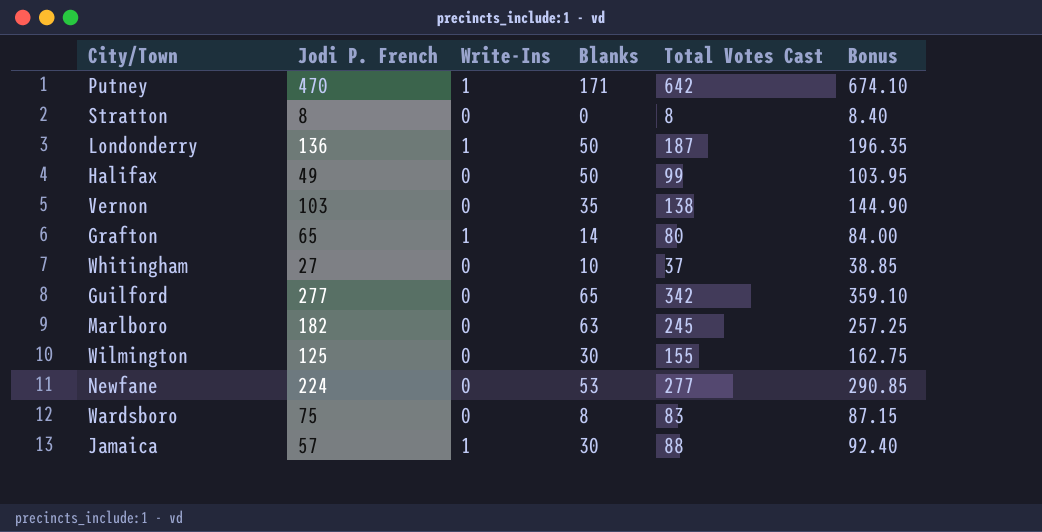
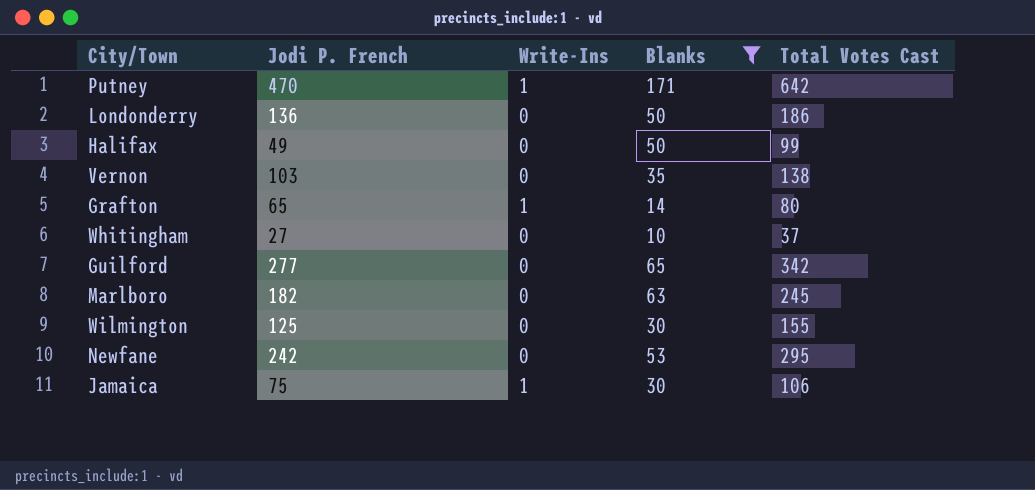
filter: none -> Blanks >= 10
column Bonus | formula: [Total Votes Cast] * 1.05 -> none
Londonderry | Write-Ins: 1 -> 0
Londonderry | Total Votes Cast: 187 -> 186
Newfane | Jodi P. French: 224 -> 242
Newfane | Total Votes Cast: 277 -> 295
Jamaica | Jodi P. French: 57 -> 75
Jamaica | Total Votes Cast: 88 -> 106

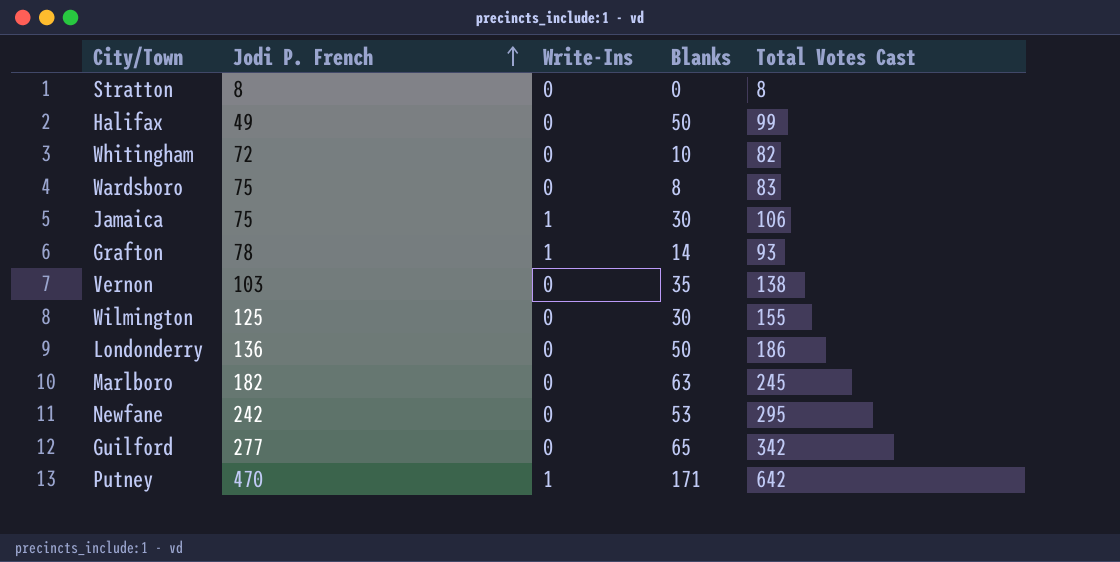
filter: Blanks >= 10 -> none
row order: none -> Jodi P. French ascending
Whitingham | Jodi P. French: 27 -> 72
Whitingham | Total Votes Cast: 37 -> 82
Grafton | Jodi P. French: 65 -> 78
Grafton | Total Votes Cast: 80 -> 93

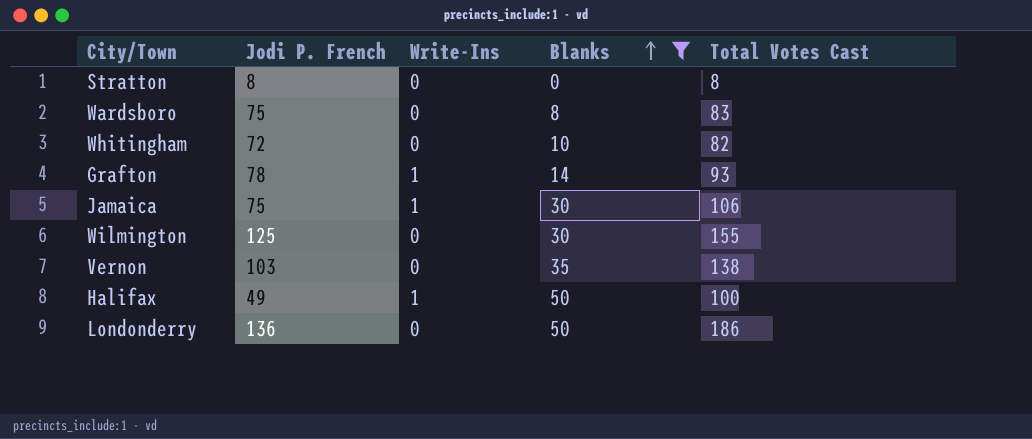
filter: none -> Blanks <= 50
row order: Jodi P. French ascending -> Blanks ascending
Halifax | Write-Ins: 0 -> 1
Halifax | Total Votes Cast: 99 -> 100

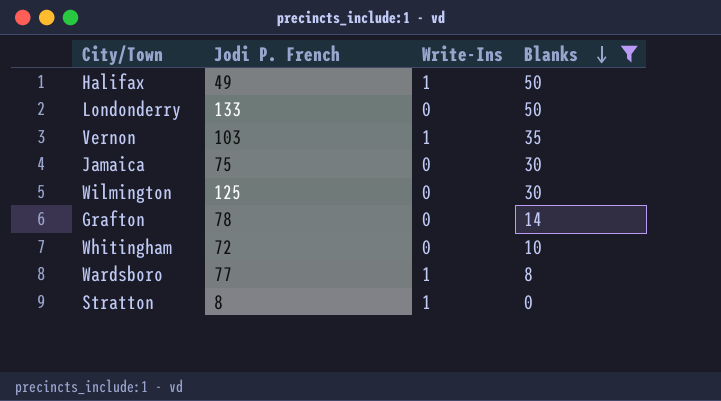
row order: Blanks ascending -> Blanks descending
column Total Votes Cast | formula: [Jodi P. French] + [Write-Ins] + [Blanks] -> none
Londonderry | Jodi P. French: 136 -> 133
Vernon | Write-Ins: 0 -> 1
Jamaica | Write-Ins: 1 -> 0
Grafton | Write-Ins: 1 -> 0
Wardsboro | Jodi P. French: 75 -> 77
Wardsboro | Write-Ins: 0 -> 1
Stratton | Write-Ins: 0 -> 1

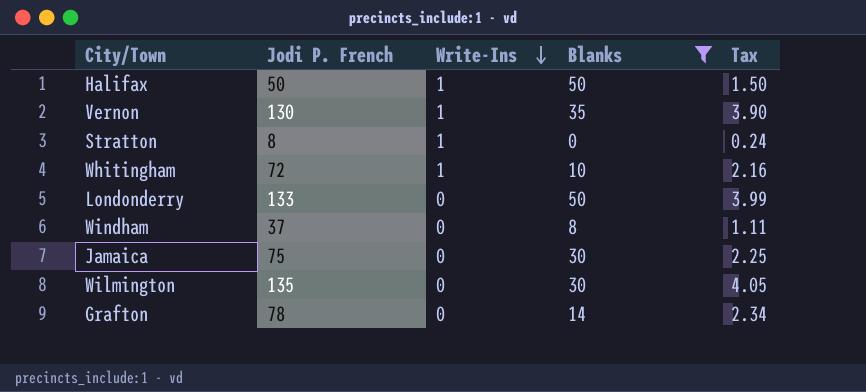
row order: Blanks descending -> Write-Ins descending
column Tax | formula: none -> [Jodi P. French] * 0.03
row Wardsboro: 77 | 1 | 8 -> none
Halifax | Jodi P. French: 49 -> 50
Vernon | Jodi P. French: 103 -> 130
Whitingham | Write-Ins: 0 -> 1
row Windham: none -> 37 | 0 | 8 | 1.11
Wilmington | Jodi P. French: 125 -> 135

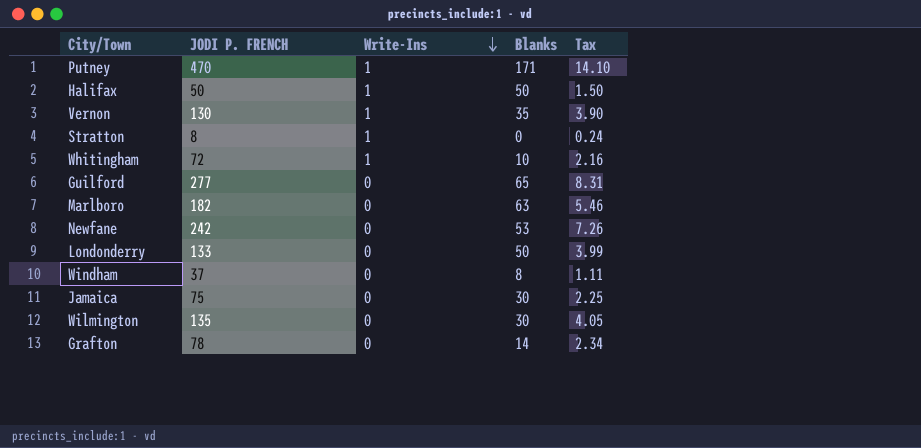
filter: Blanks <= 50 -> none
column name: Jodi P. French -> JODI P. FRENCH

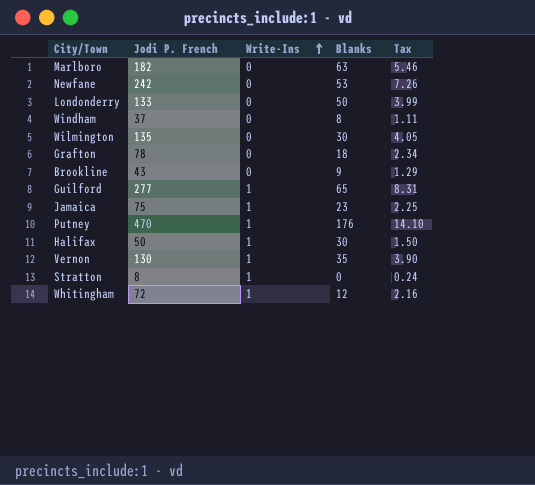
row order: Write-Ins descending -> Write-Ins ascending
column name: JODI P. FRENCH -> Jodi P. French
Grafton | Blanks: 14 -> 18
row Brookline: none -> 43 | 0 | 9 | 1.29
Guilford | Write-Ins: 0 -> 1
Jamaica | Write-Ins: 0 -> 1
Jamaica | Blanks: 30 -> 23
Putney | Blanks: 171 -> 176
Halifax | Blanks: 50 -> 30
Whitingham | Blanks: 10 -> 12

